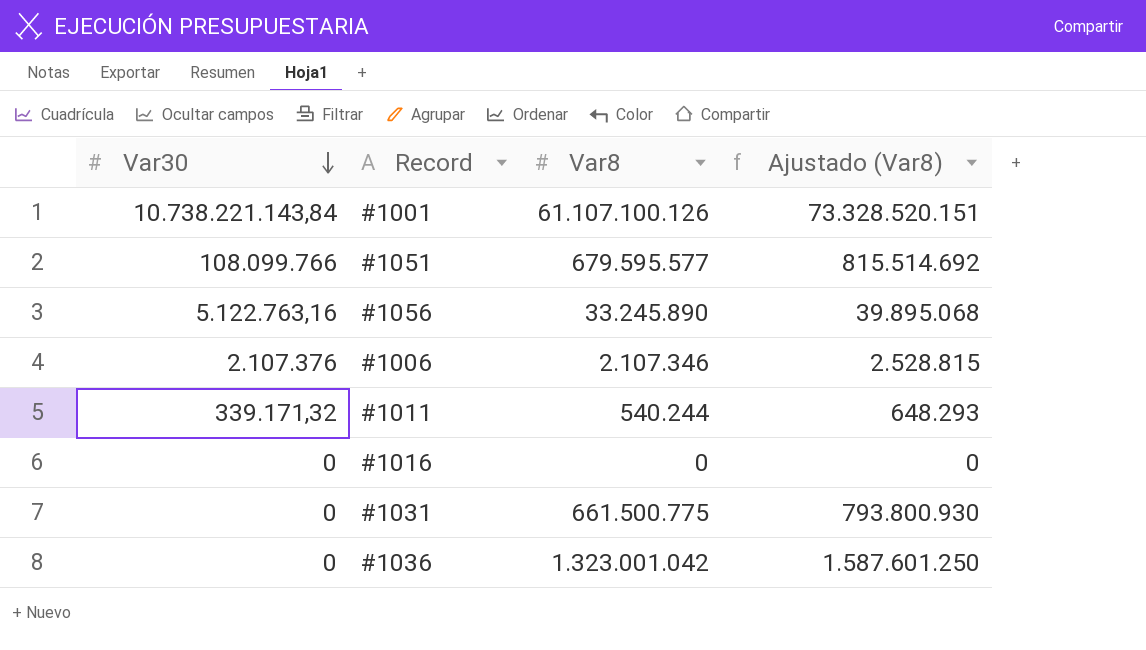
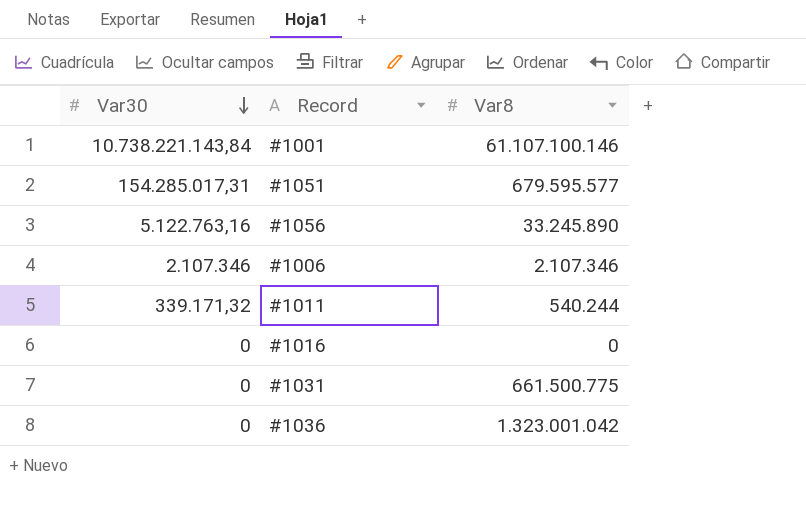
column Ajustado (Var8) | formula: [Var8] * 1,2 -> none
#1001 | Var8: 61.107.100.126 -> 61.107.100.146
#1051 | Var30: 108.099.766 -> 154.285.017,31
#1006 | Var30: 2.107.376 -> 2.107.346

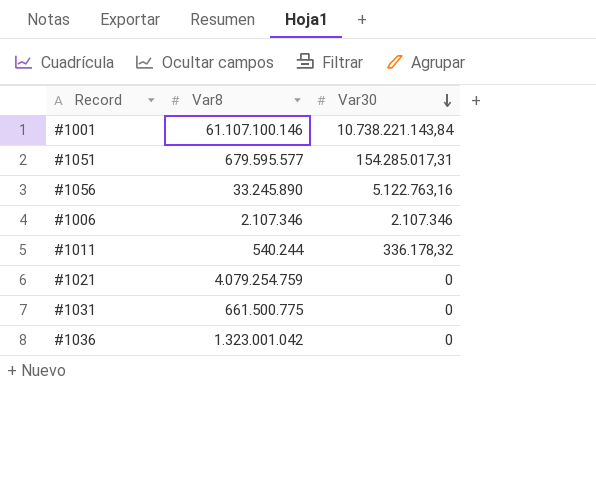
column Var30 | position: 1 -> 3
row #1016: 0 | 0 -> none
#1011 | Var30: 339.171,32 -> 336.178,32
row #1021: none -> 4.079.254.759 | 0

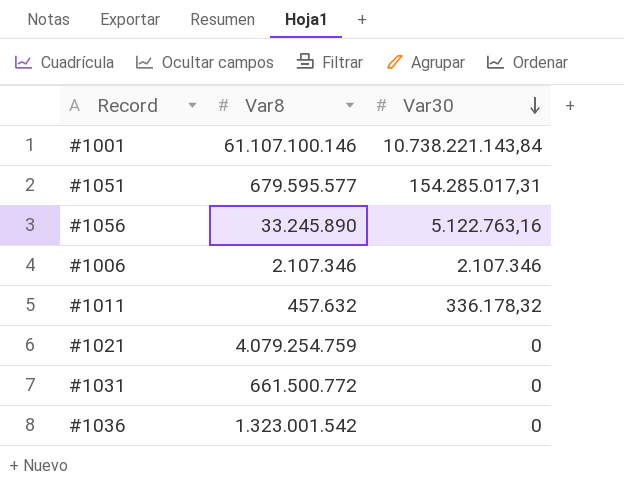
#1011 | Var8: 540.244 -> 457.632
#1031 | Var8: 661.500.775 -> 661.500.772
#1036 | Var8: 1.323.001.042 -> 1.323.001.542

